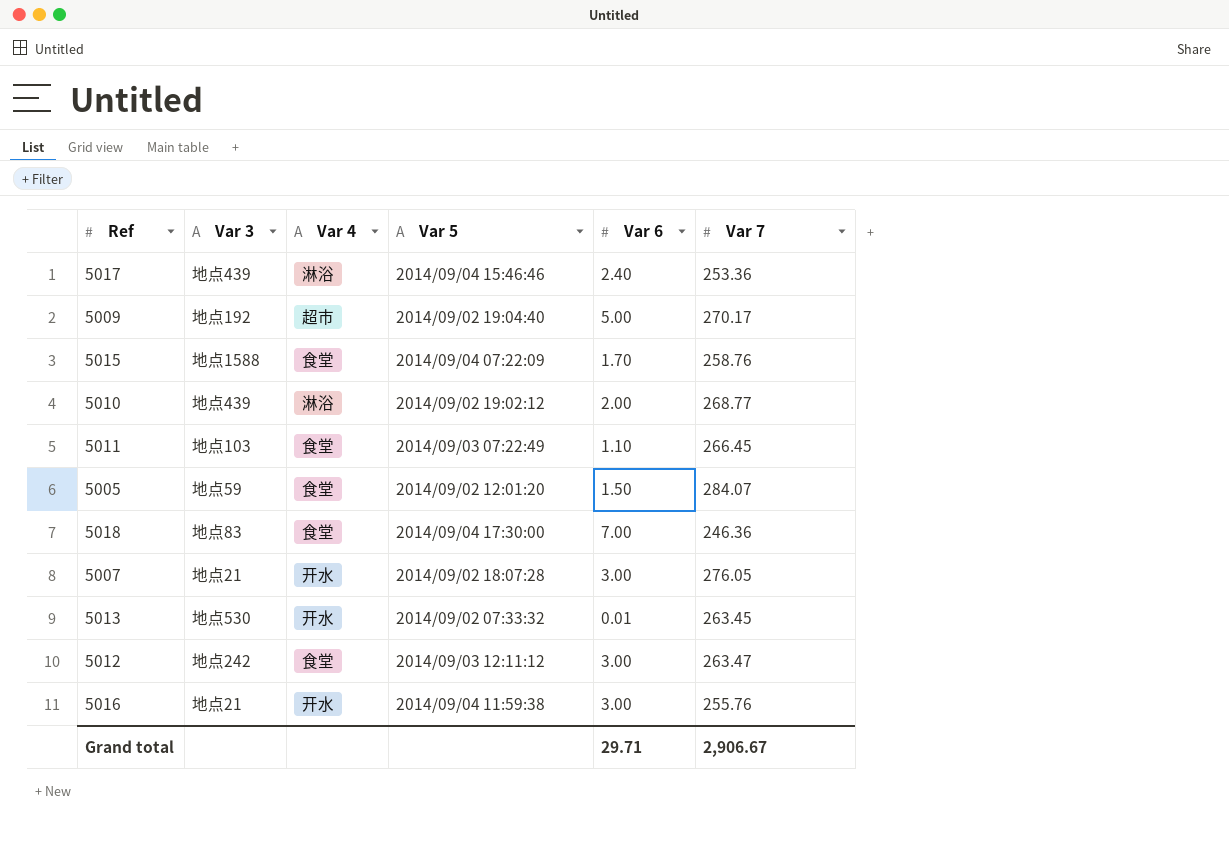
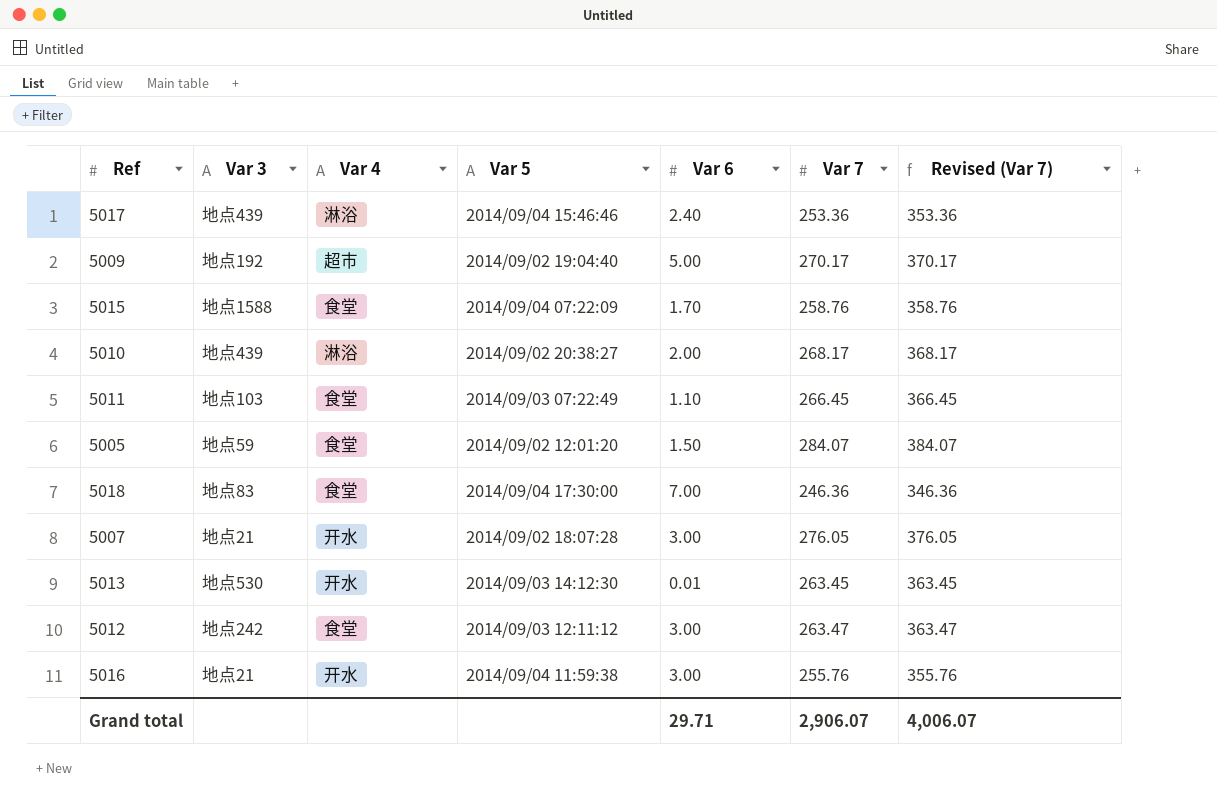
column Revised (Var 7) | formula: none -> [Var 7] + 100
5010 | Var 5: 2014/09/02 19:02:12 -> 2014/09/02 20:38:27
5010 | Var 7: 268.77 -> 268.17
5013 | Var 5: 2014/09/02 07:33:32 -> 2014/09/03 14:12:30
Grand total | Var 7: 2,906.67 -> 2,906.07

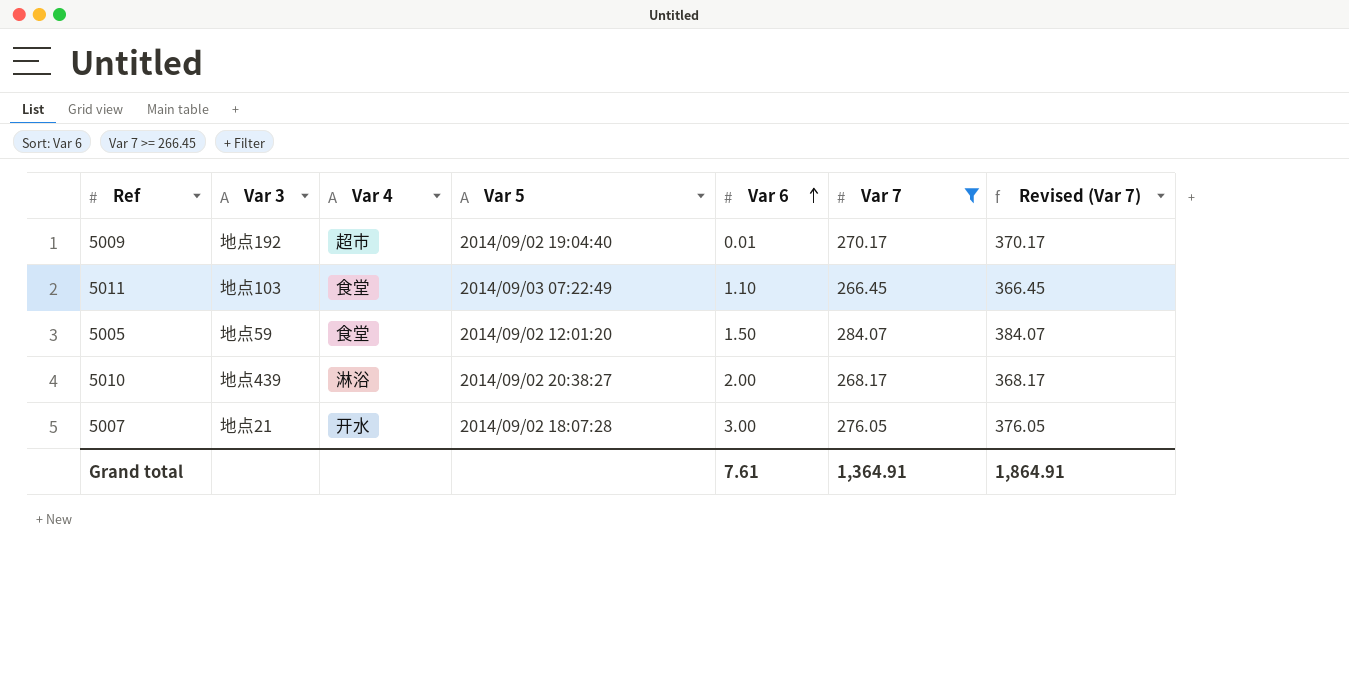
filter: none -> Var 7 >= 266.45
row order: none -> Var 6 ascending
5009 | Var 6: 5.00 -> 0.01
Grand total | Var 6: 29.71 -> 7.61
Grand total | Var 7: 2,906.07 -> 1,364.91
Grand total | Revised (Var 7): 4,006.07 -> 1,864.91

